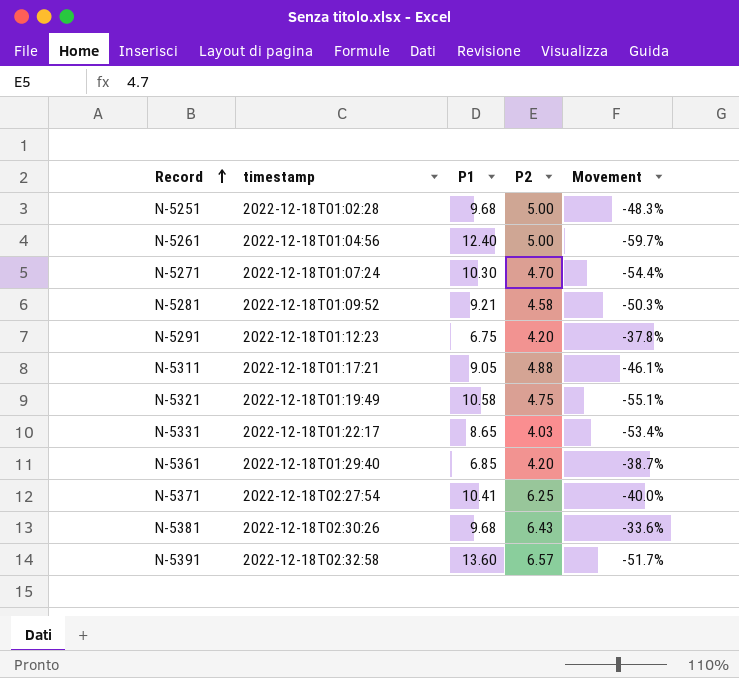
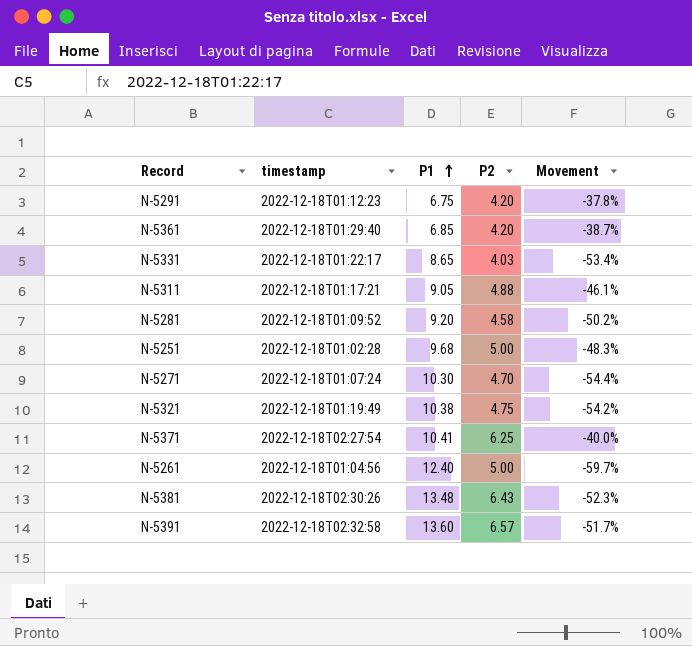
row order: Record ascending -> P1 ascending
N-5281 | P1: 9.21 -> 9.20
N-5281 | Movement: -50.3% -> -50.2%
N-5321 | P1: 10.58 -> 10.38
N-5321 | Movement: -55.1% -> -54.2%
N-5381 | P1: 9.68 -> 13.48
N-5381 | Movement: -33.6% -> -52.3%

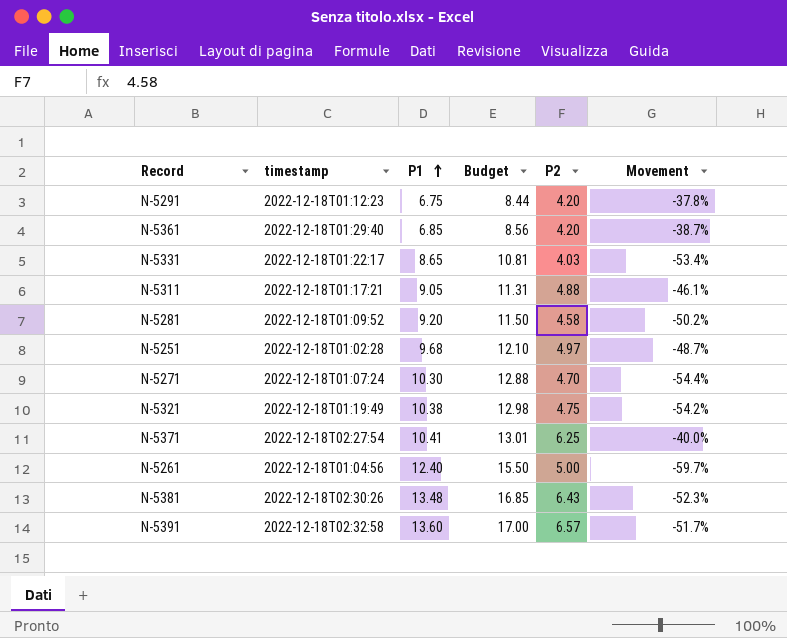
column Budget | formula: none -> [P1] * 1.25
N-5251 | P2: 5.00 -> 4.97
N-5251 | Movement: -48.3% -> -48.7%

